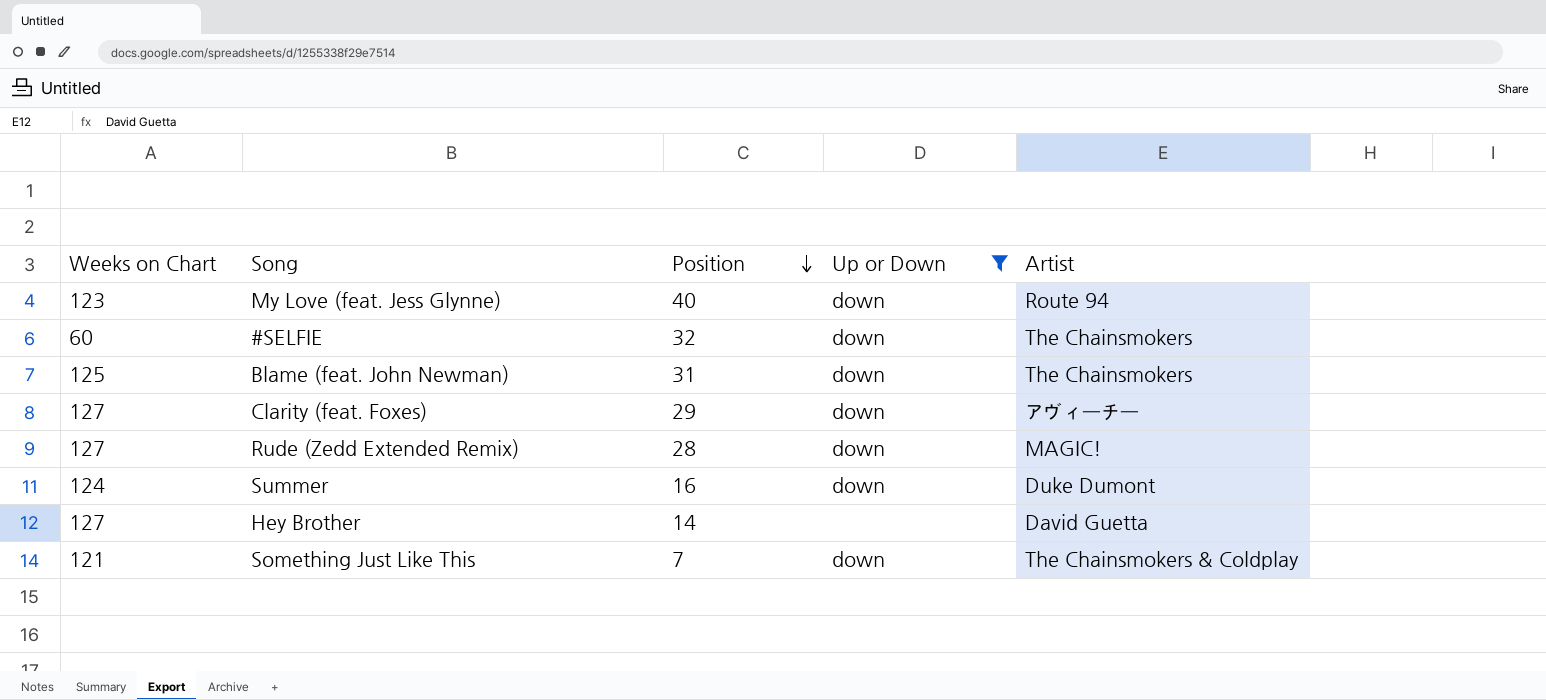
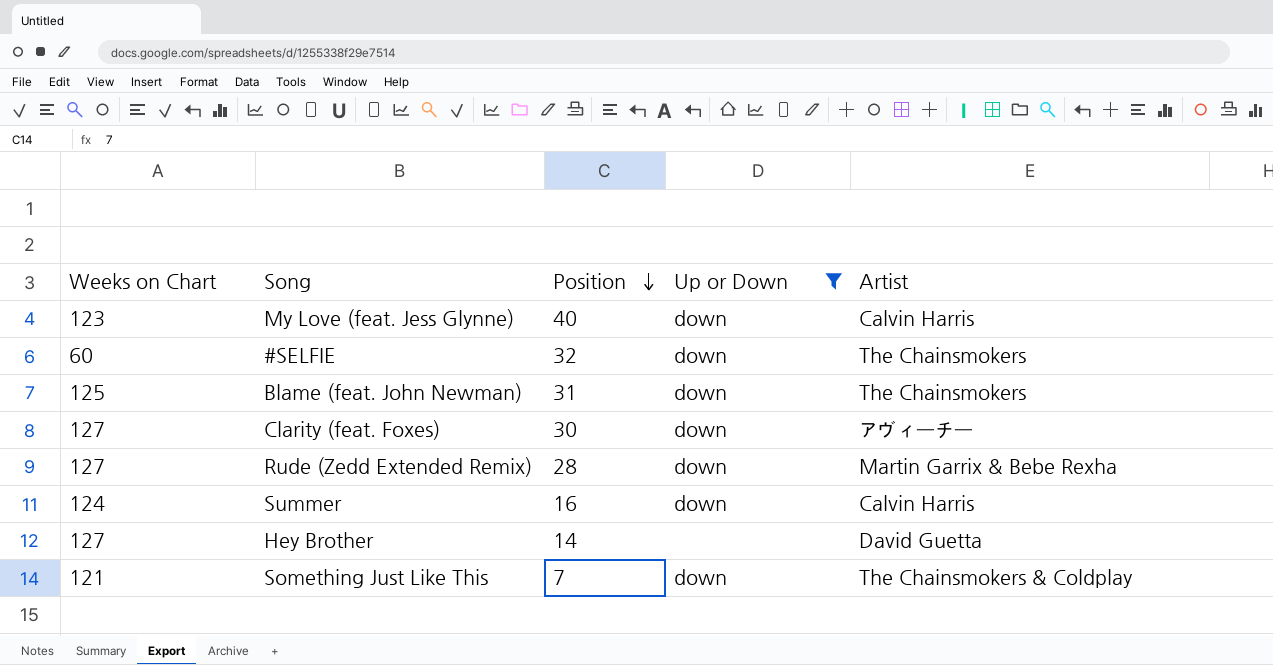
My Love (feat. Jess Glynne) | Artist: Route 94 -> Calvin Harris
Clarity (feat. Foxes) | Position: 29 -> 30
Rude (Zedd Extended Remix) | Artist: MAGIC! -> Martin Garrix & Bebe Rexha
Summer | Artist: Duke Dumont -> Calvin Harris

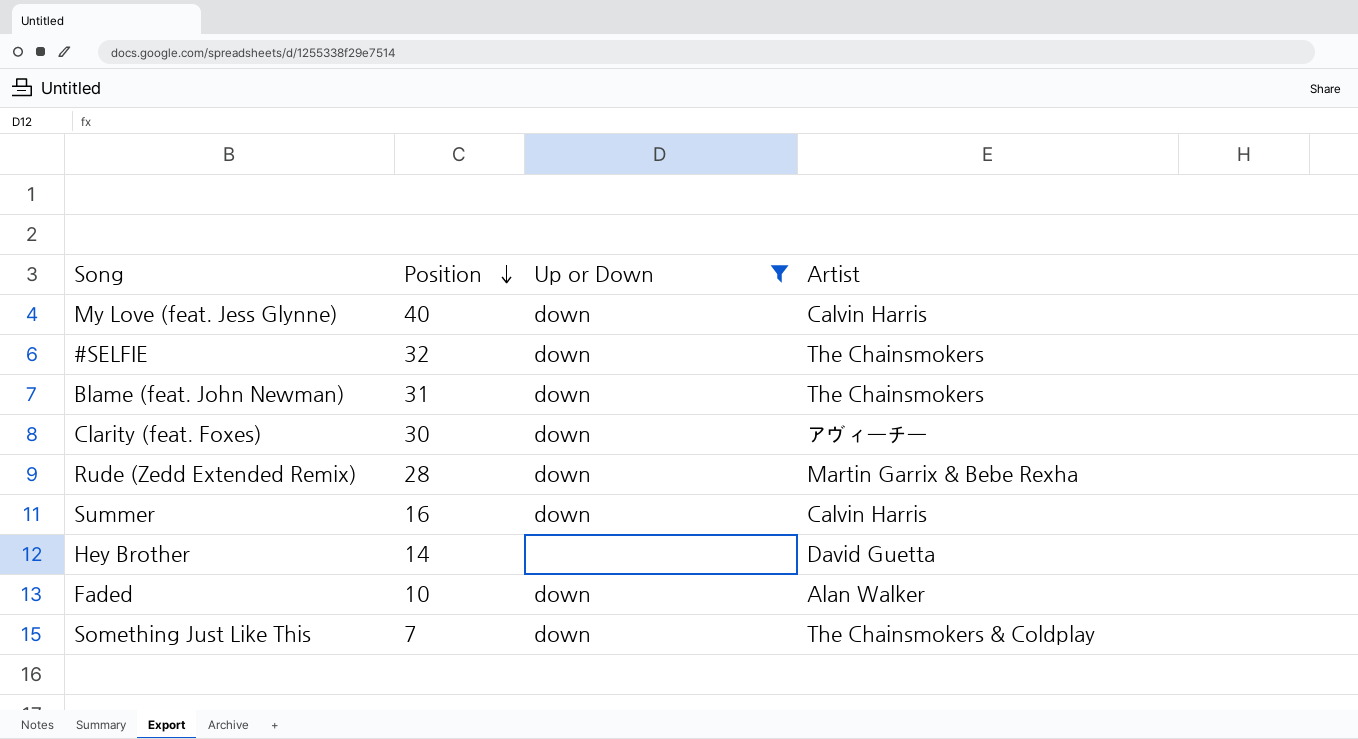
column Weeks on Chart | position: 1 -> none
row Faded: none -> 10 | down | Alan Walker

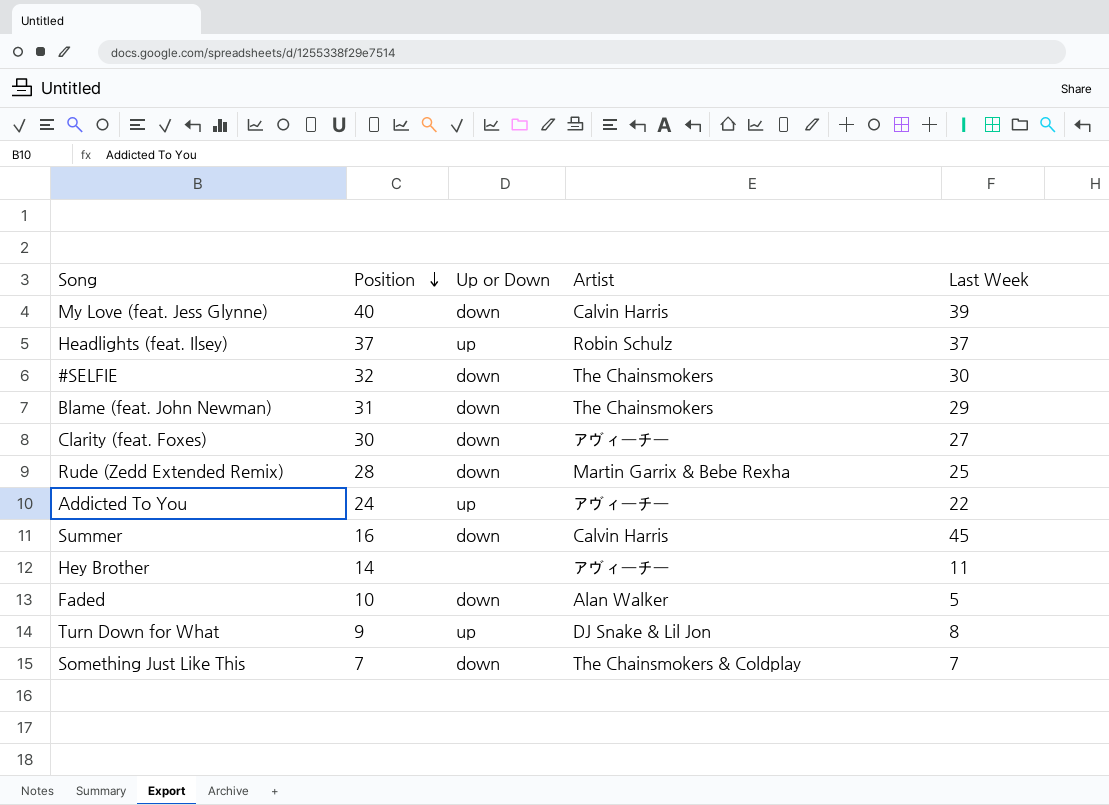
filter: Up or Down != up -> none
column Last Week | position: none -> 5
Hey Brother | Artist: David Guetta -> アヴィーチー

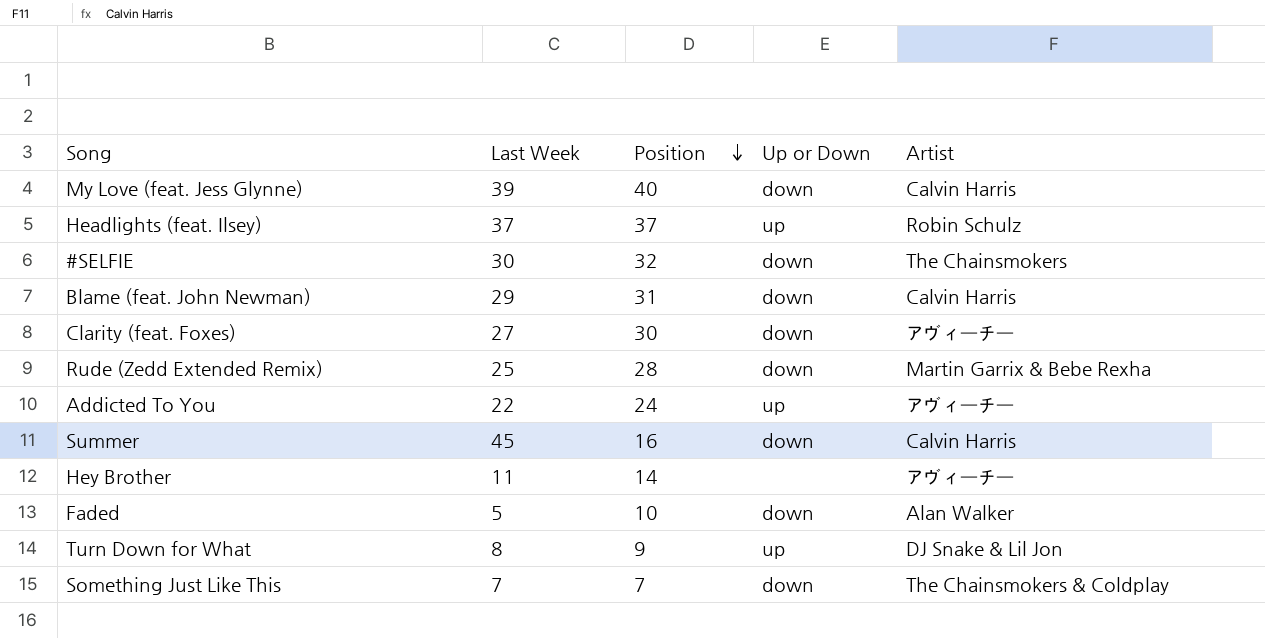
column Last Week | position: 5 -> 2
Blame (feat. John Newman) | Artist: The Chainsmokers -> Calvin Harris

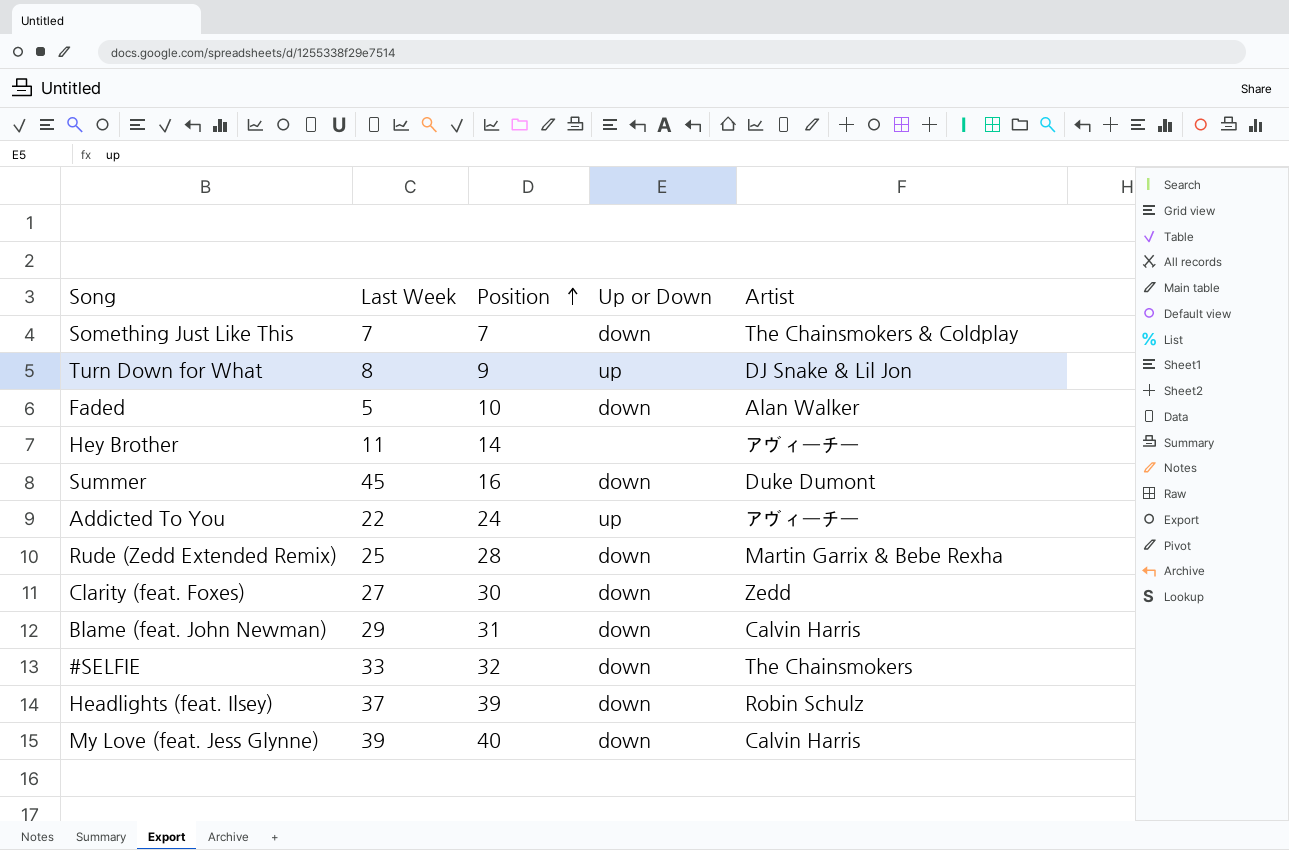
row order: Position descending -> Position ascending
Summer | Artist: Calvin Harris -> Duke Dumont
Clarity (feat. Foxes) | Artist: アヴィーチー -> Zedd
#SELFIE | Last Week: 30 -> 33
Headlights (feat. Ilsey) | Position: 37 -> 39
Headlights (feat. Ilsey) | Up or Down: up -> down

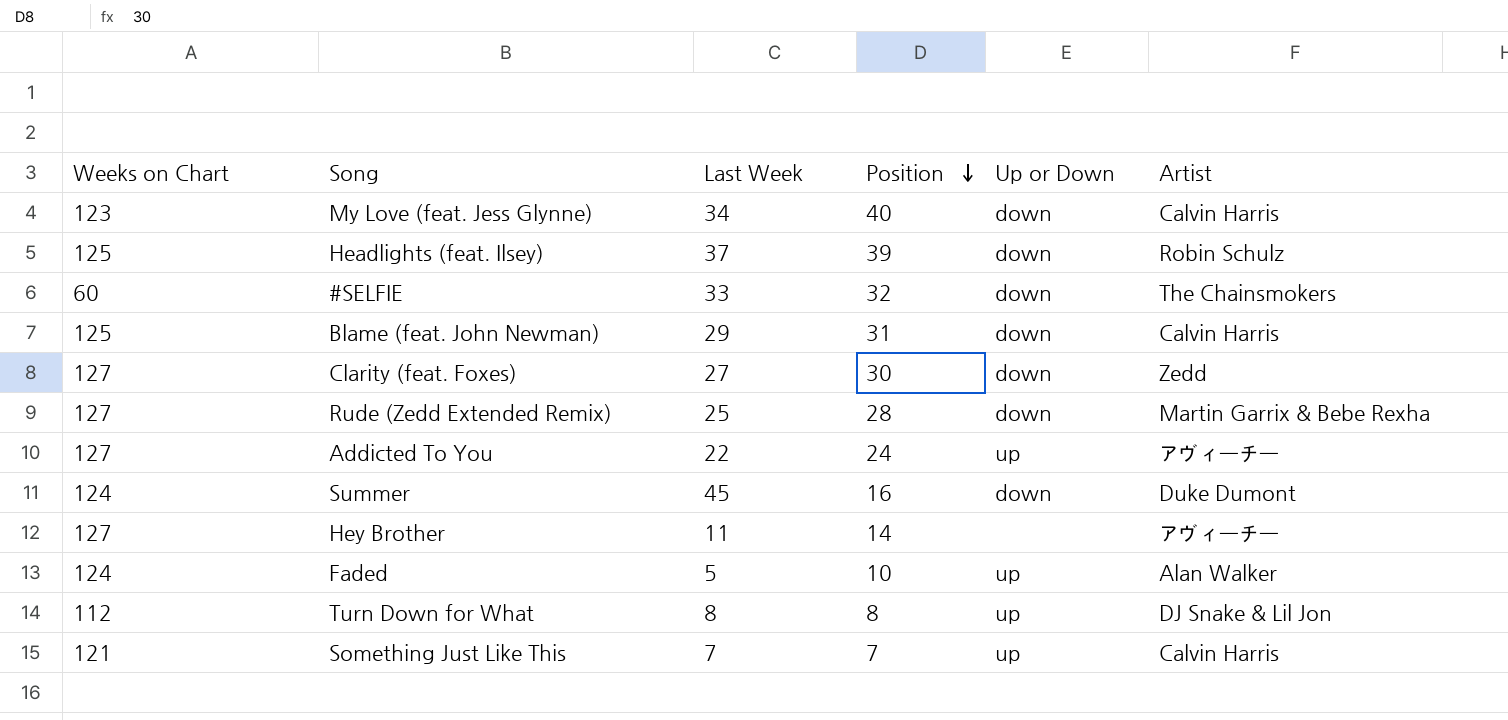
row order: Position ascending -> Position descending
column Weeks on Chart | position: none -> 1
My Love (feat. Jess Glynne) | Last Week: 39 -> 34
Faded | Up or Down: down -> up
Turn Down for What | Position: 9 -> 8
Something Just Like This | Up or Down: down -> up
Something Just Like This | Artist: The Chainsmokers & Coldplay -> Calvin Harris

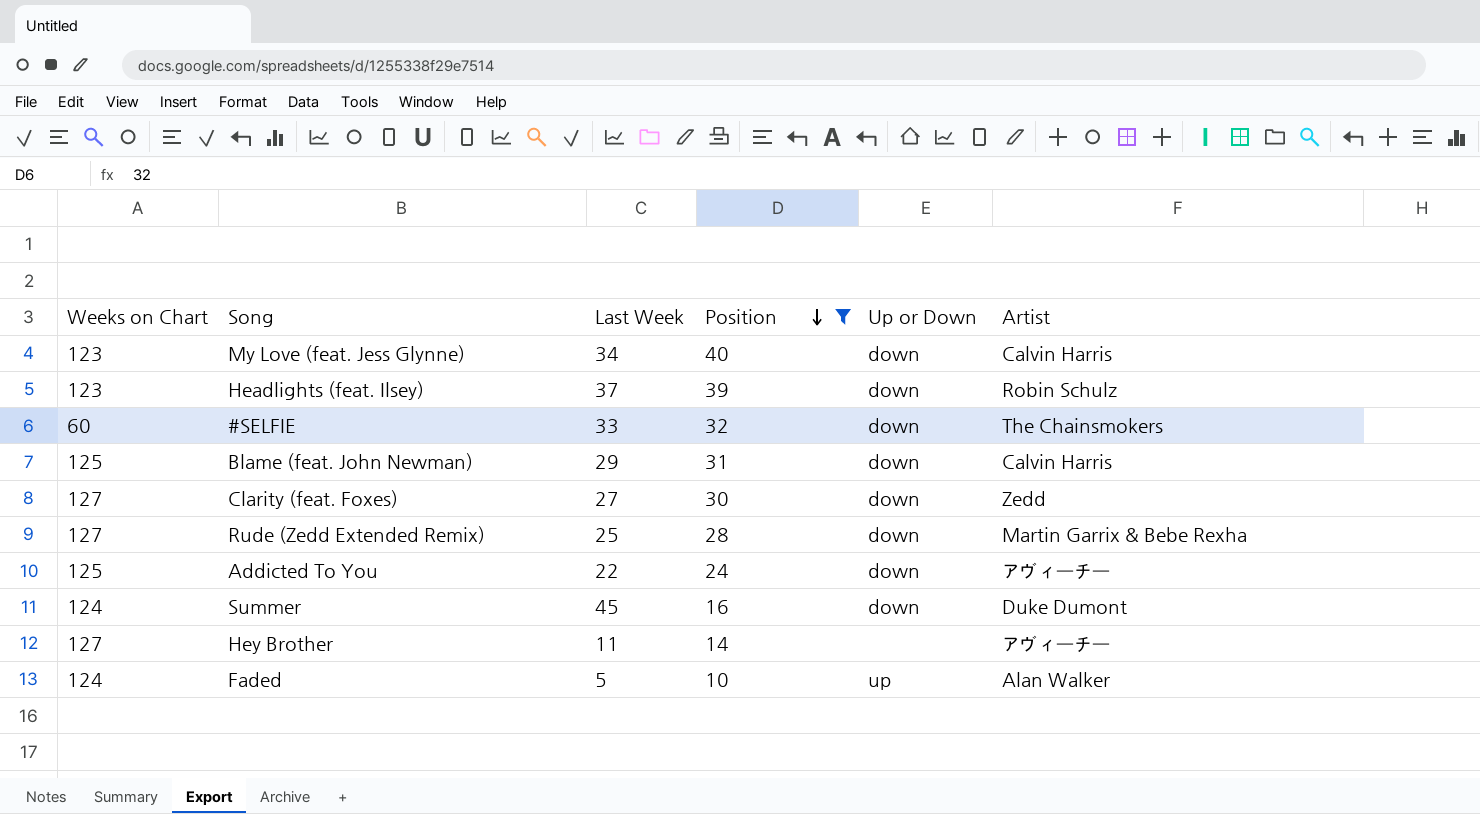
filter: none -> Position >= 10
Headlights (feat. Ilsey) | Weeks on Chart: 125 -> 123
Addicted To You | Weeks on Chart: 127 -> 125
Addicted To You | Up or Down: up -> down

